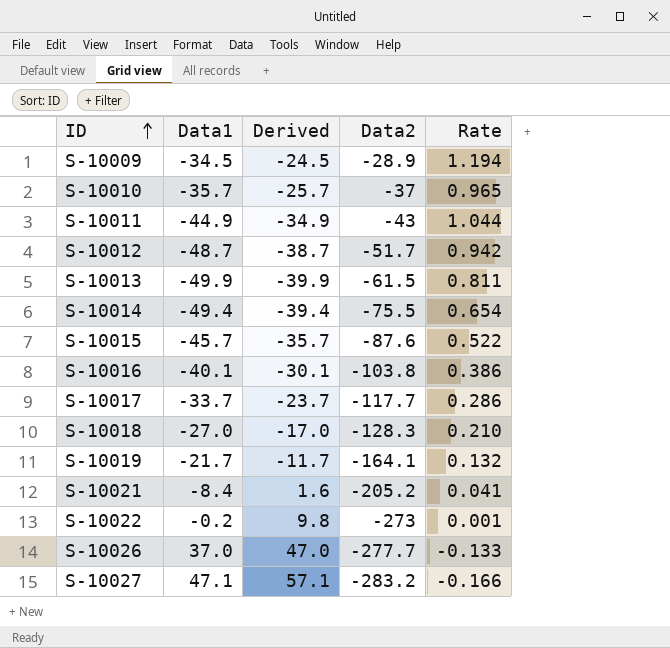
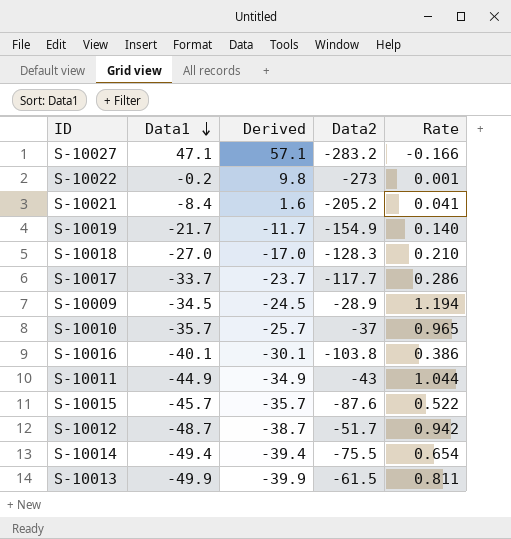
row order: ID ascending -> Data1 descending
row S-10026: 37.0 | 47.0 | -277.7 | -0.133 -> none
S-10019 | Data2: -164.1 -> -154.9
S-10019 | Rate: 0.132 -> 0.140

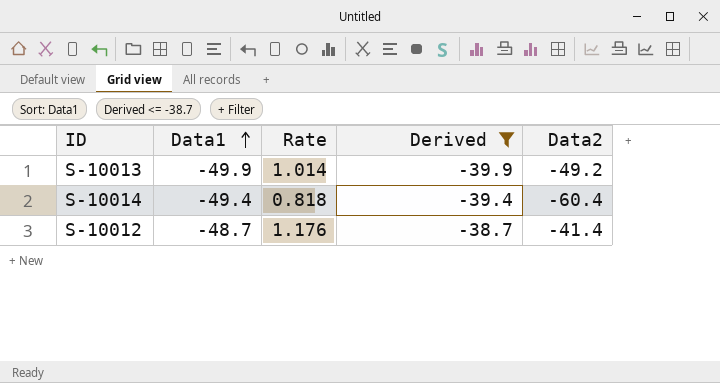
filter: none -> Derived <= -38.7
row order: Data1 descending -> Data1 ascending
column Rate | position: 5 -> 3
S-10013 | Rate: 0.811 -> 1.014
S-10013 | Data2: -61.5 -> -49.2
S-10014 | Rate: 0.654 -> 0.818
S-10014 | Data2: -75.5 -> -60.4
S-10012 | Rate: 0.942 -> 1.176
S-10012 | Data2: -51.7 -> -41.4

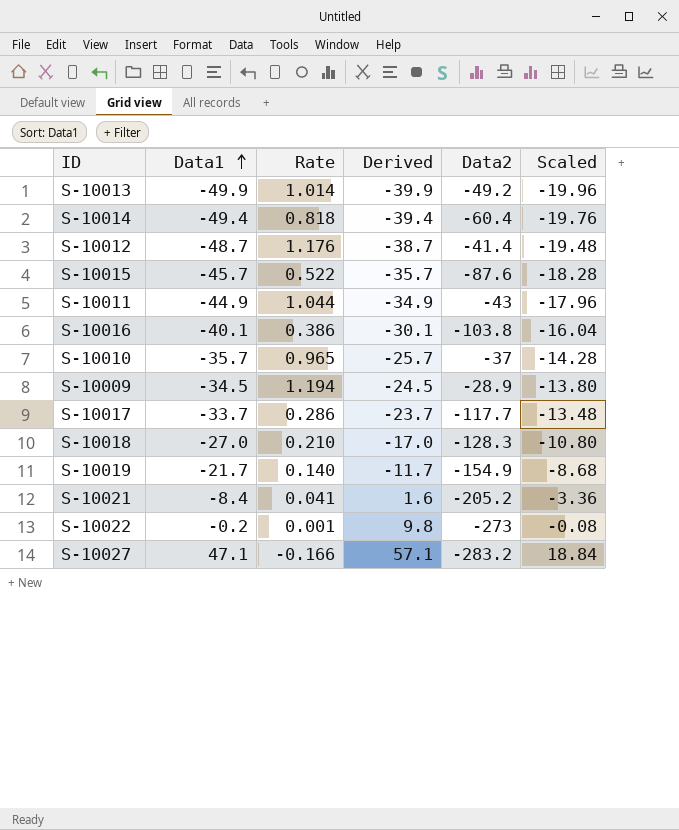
filter: Derived <= -38.7 -> none
column Scaled | formula: none -> [Data1] * 0.4

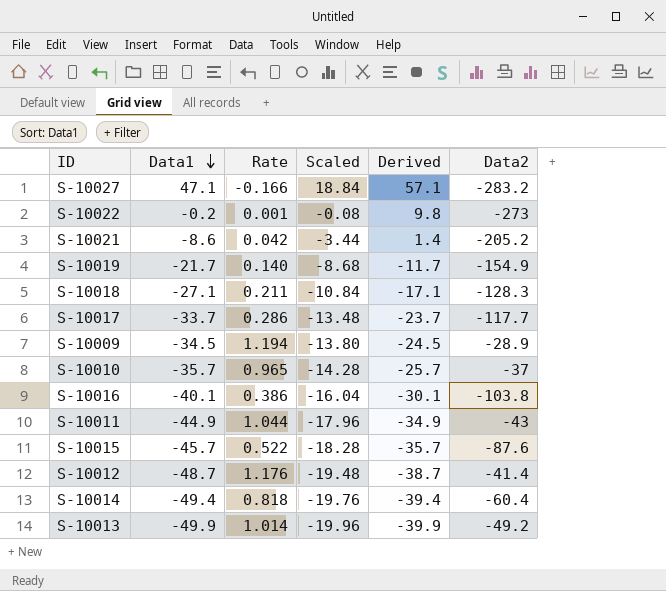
row order: Data1 ascending -> Data1 descending
column Scaled | position: 6 -> 4
S-10021 | Data1: -8.4 -> -8.6
S-10021 | Rate: 0.041 -> 0.042
S-10021 | Scaled: -3.36 -> -3.44
S-10021 | Derived: 1.6 -> 1.4
S-10018 | Data1: -27.0 -> -27.1
S-10018 | Rate: 0.210 -> 0.211
S-10018 | Scaled: -10.80 -> -10.84
S-10018 | Derived: -17.0 -> -17.1

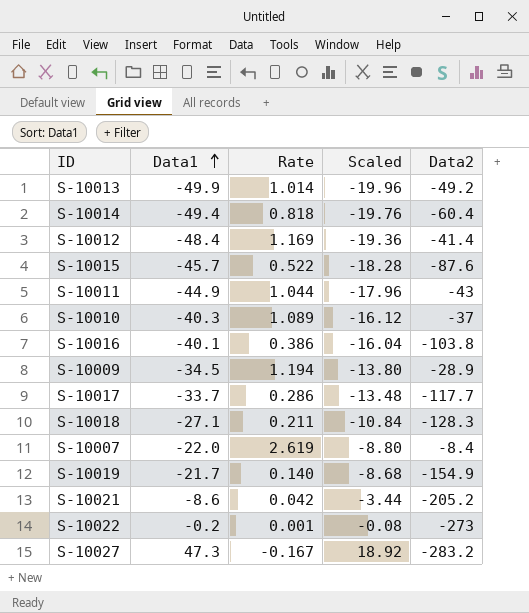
row order: Data1 descending -> Data1 ascending
column Derived | formula: [Data1] + 10 -> none
S-10012 | Data1: -48.7 -> -48.4
S-10012 | Rate: 1.176 -> 1.169
S-10012 | Scaled: -19.48 -> -19.36
S-10010 | Data1: -35.7 -> -40.3
S-10010 | Rate: 0.965 -> 1.089
S-10010 | Scaled: -14.28 -> -16.12
row S-10007: none -> -22.0 | 2.619 | -8.80 | -8.4
S-10027 | Data1: 47.1 -> 47.3
S-10027 | Rate: -0.166 -> -0.167
S-10027 | Scaled: 18.84 -> 18.92

